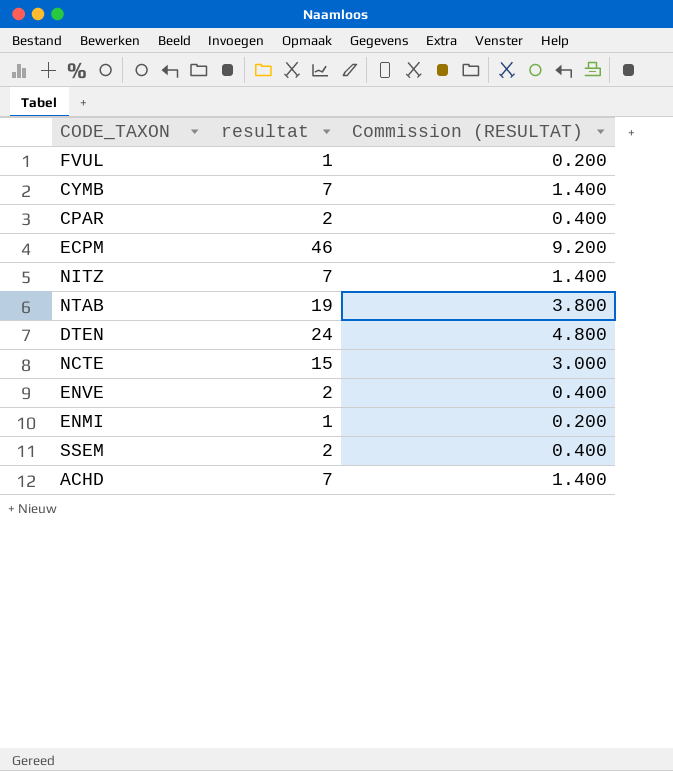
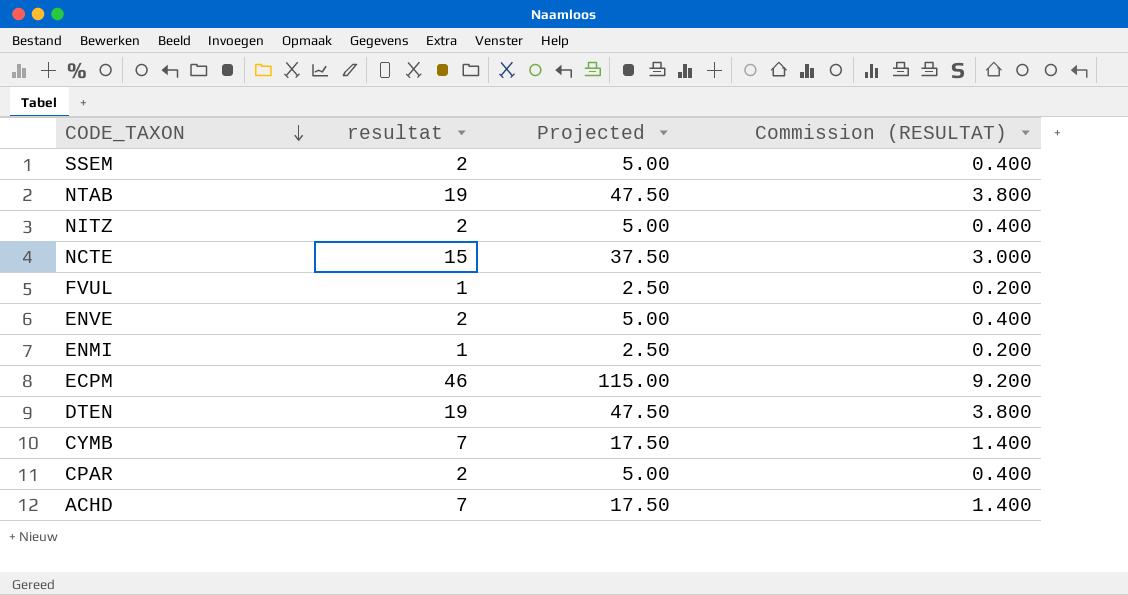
row order: none -> CODE_TAXON descending
column Projected | formula: none -> [resultat] * 2.5
NITZ | resultat: 7 -> 2
NITZ | Commission (RESULTAT): 1.400 -> 0.400
DTEN | resultat: 24 -> 19
DTEN | Commission (RESULTAT): 4.800 -> 3.800

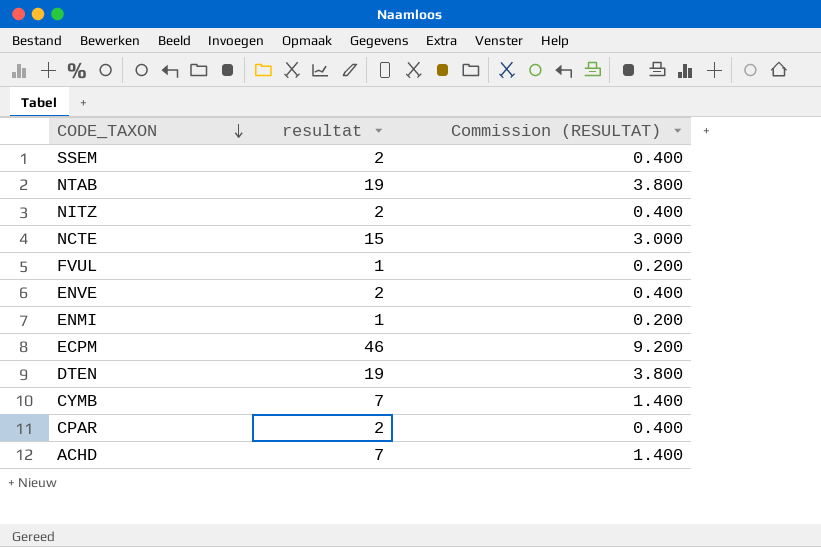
column Projected | formula: [resultat] * 2.5 -> none

